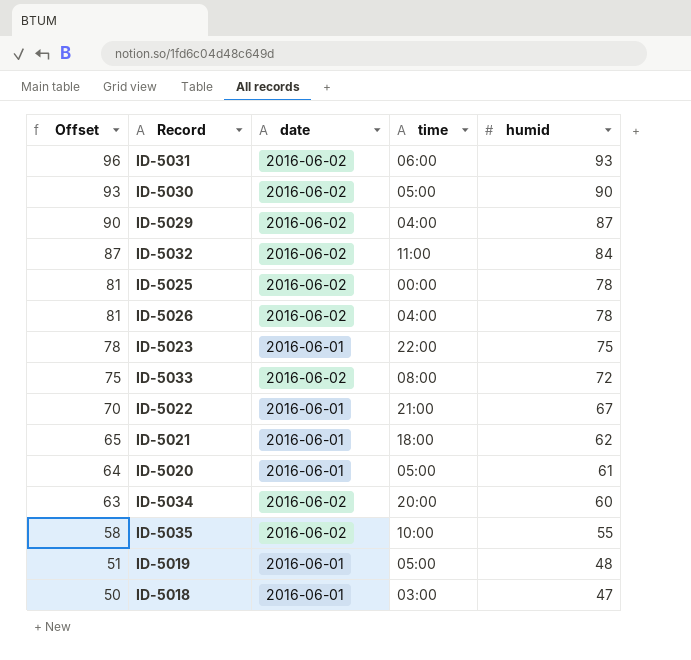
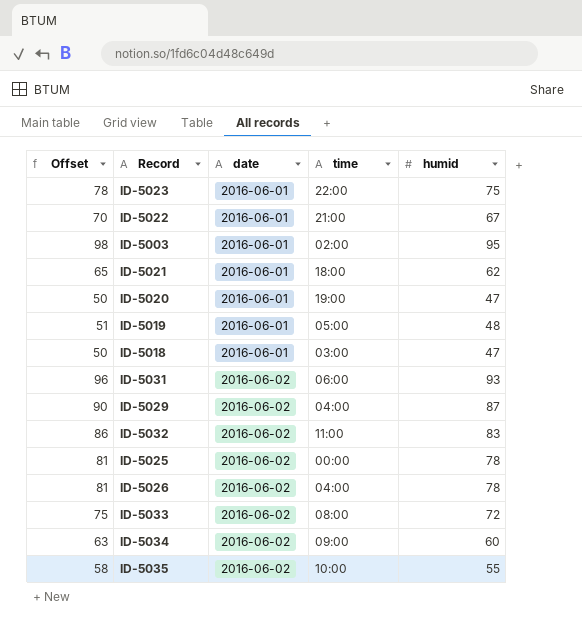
row order: Offset descending -> date ascending
row ID-5030: 93 | 2016-06-02 | 05:00 | 90 -> none
row ID-5003: none -> 98 | 2016-06-01 | 02:00 | 95
ID-5020 | Offset: 64 -> 50
ID-5020 | time: 05:00 -> 19:00
ID-5020 | humid: 61 -> 47
ID-5032 | Offset: 87 -> 86
ID-5032 | humid: 84 -> 83
ID-5034 | time: 20:00 -> 09:00

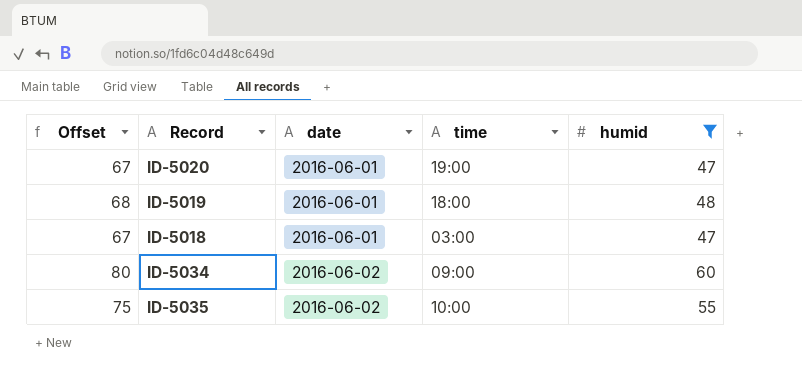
filter: none -> humid <= 60
column Offset | formula: [humid] + 3 -> [humid] + 20
ID-5019 | time: 05:00 -> 18:00

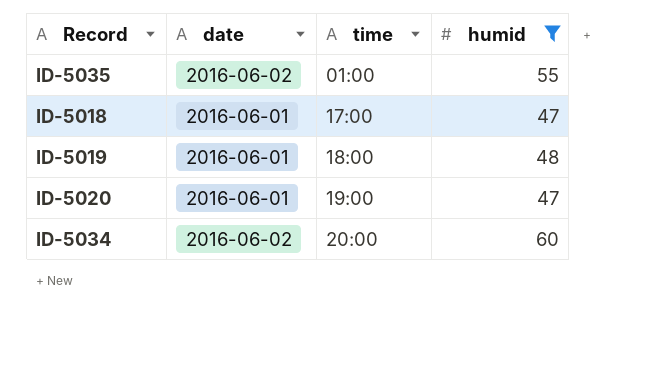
row order: date ascending -> time ascending
column Offset | formula: [humid] + 20 -> none
ID-5035 | time: 10:00 -> 01:00
ID-5018 | time: 03:00 -> 17:00
ID-5034 | time: 09:00 -> 20:00

